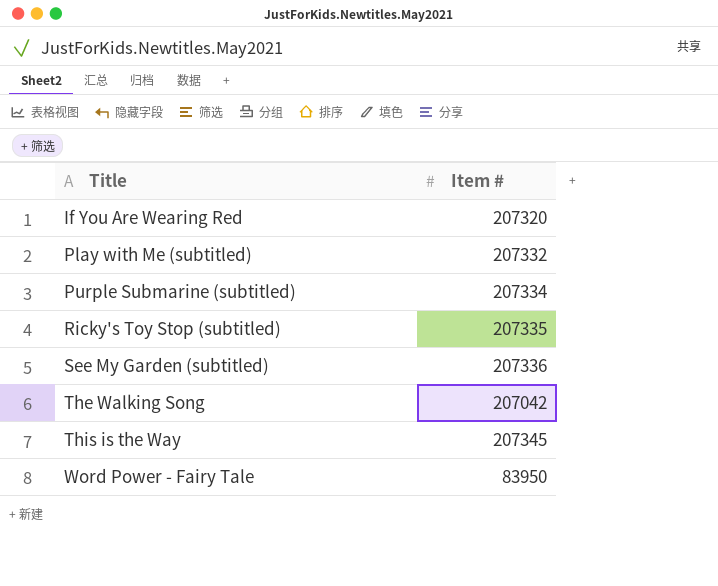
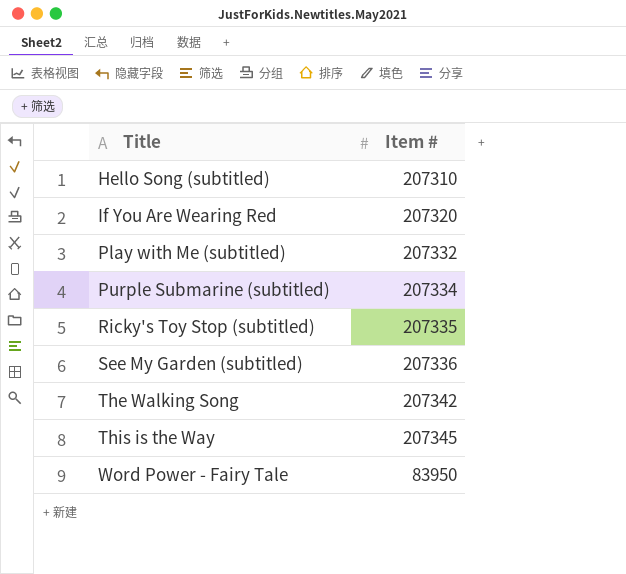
row Hello Song (subtitled): none -> 207310
The Walking Song | Item #: 207042 -> 207342

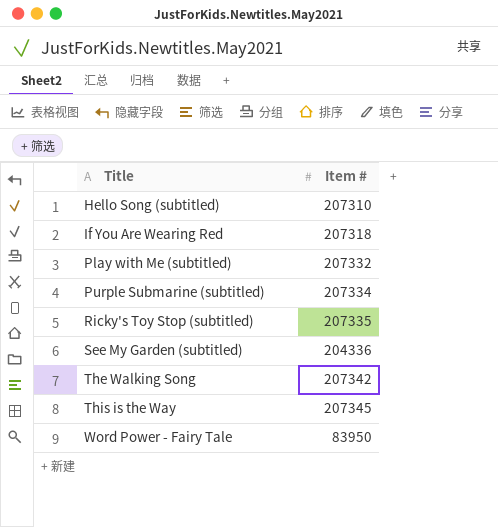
If You Are Wearing Red | Item #: 207320 -> 207318
See My Garden (subtitled) | Item #: 207336 -> 204336

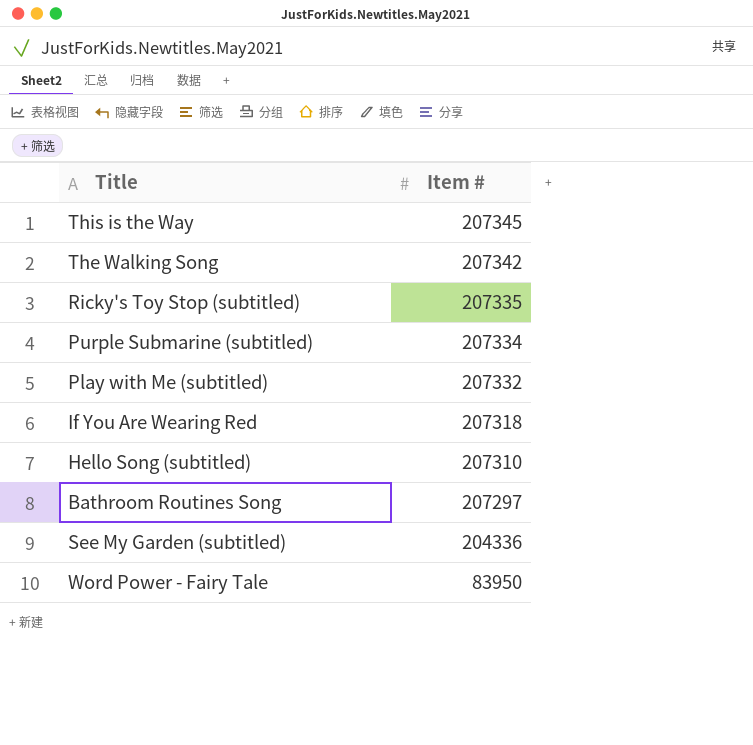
row order: Title ascending -> Item # descending
row Bathroom Routines Song: none -> 207297

